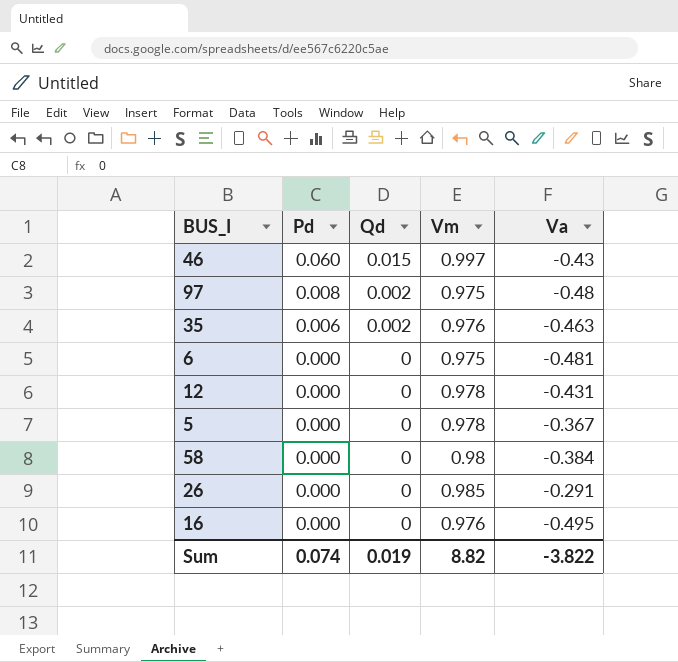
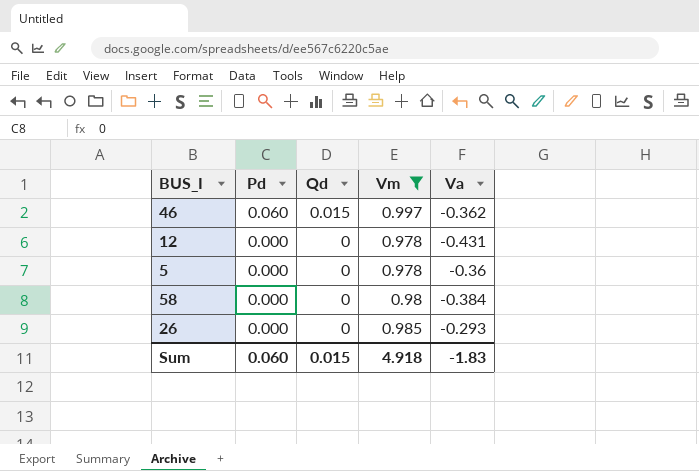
filter: none -> Vm >= 0.978
46 | Va: -0.43 -> -0.362
5 | Va: -0.367 -> -0.36
26 | Va: -0.291 -> -0.293
Sum | Pd: 0.074 -> 0.060
Sum | Qd: 0.019 -> 0.015
Sum | Vm: 8.82 -> 4.918
Sum | Va: -3.822 -> -1.83

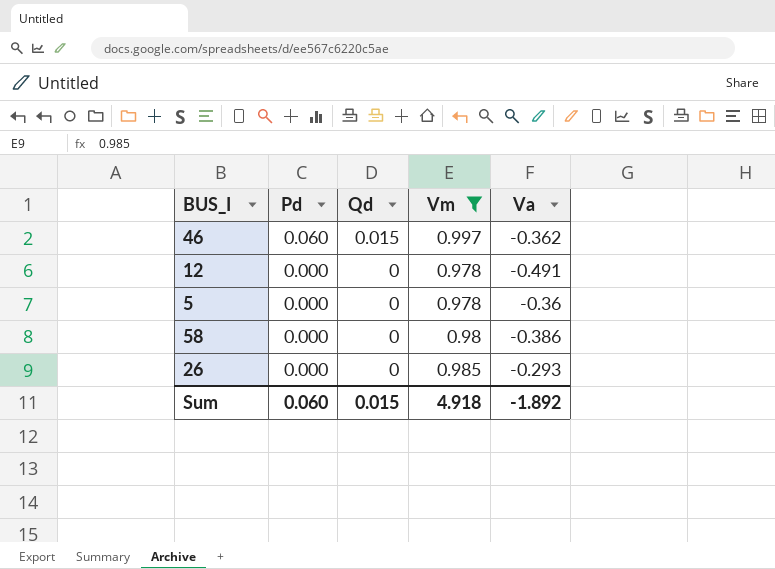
12 | Va: -0.431 -> -0.491
58 | Va: -0.384 -> -0.386
Sum | Va: -1.83 -> -1.892

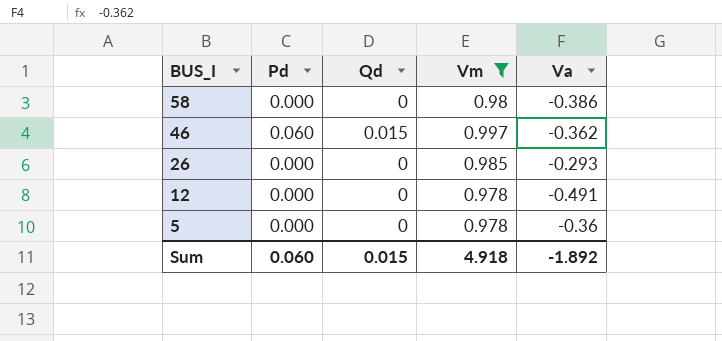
row order: Pd descending -> BUS_I descending

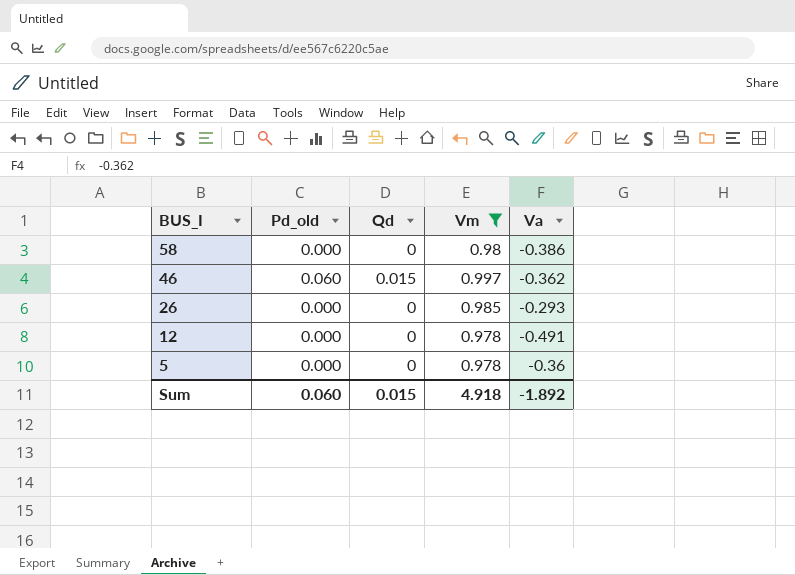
column name: Pd -> Pd_old

